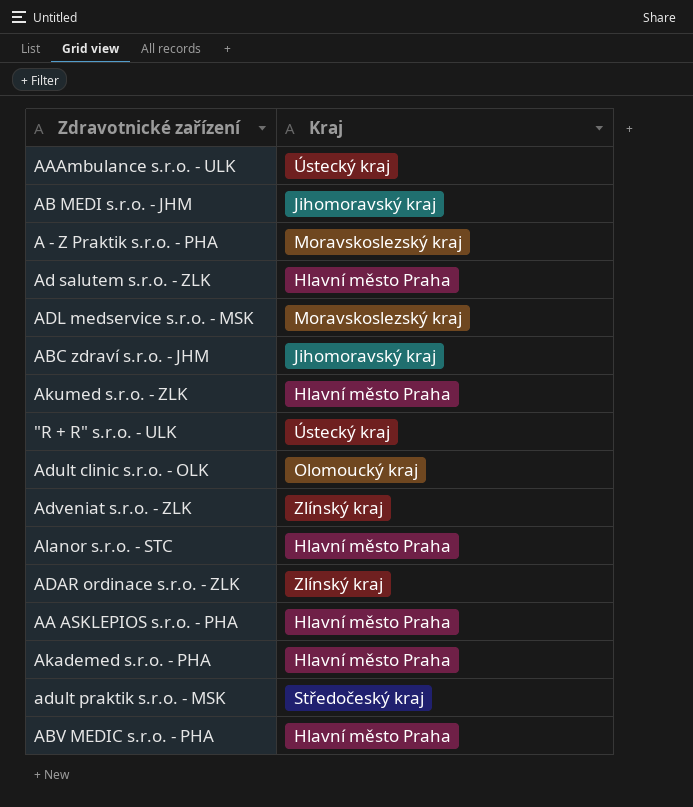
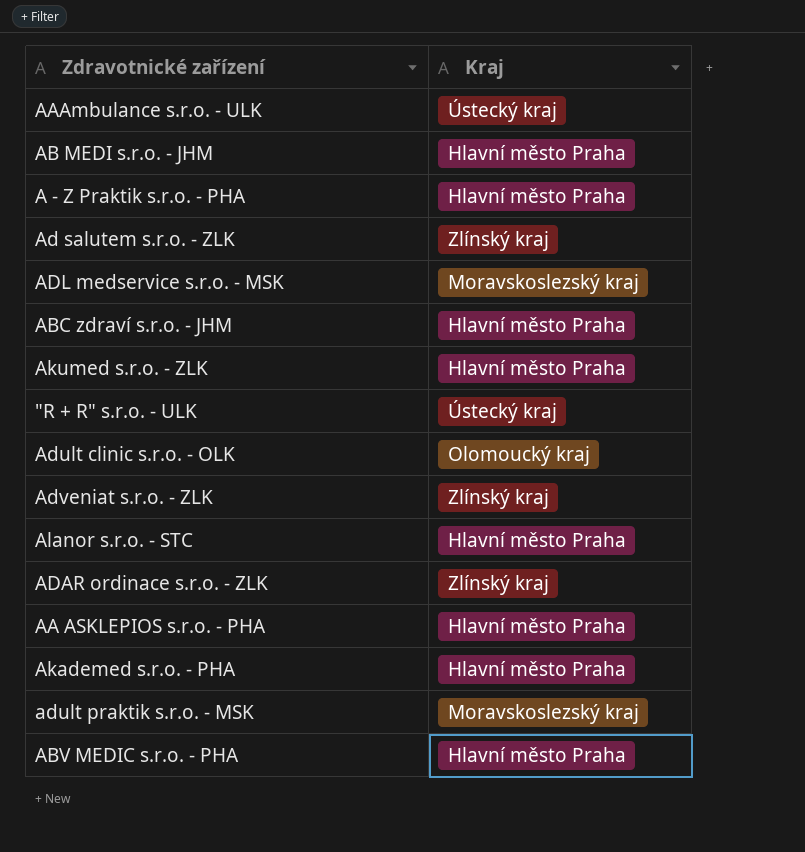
AB MEDI s.r.o. - JHM | Kraj: Jihomoravský kraj -> Hlavní město Praha
A - Z Praktik s.r.o. - PHA | Kraj: Moravskoslezský kraj -> Hlavní město Praha
Ad salutem s.r.o. - ZLK | Kraj: Hlavní město Praha -> Zlínský kraj
ABC zdraví s.r.o. - JHM | Kraj: Jihomoravský kraj -> Hlavní město Praha
adult praktik s.r.o. - MSK | Kraj: Středočeský kraj -> Moravskoslezský kraj

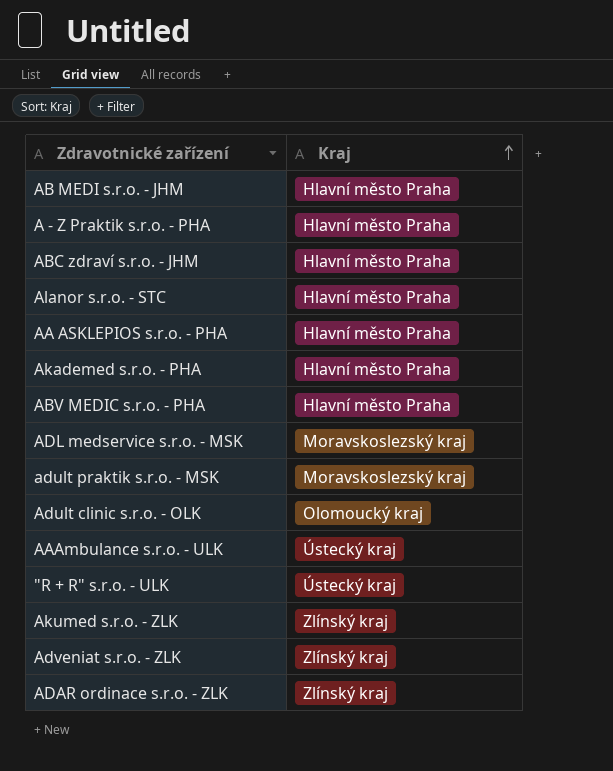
row order: none -> Kraj ascending
row Ad salutem s.r.o. - ZLK: Zlínský kraj -> none
Akumed s.r.o. - ZLK | Kraj: Hlavní město Praha -> Zlínský kraj

